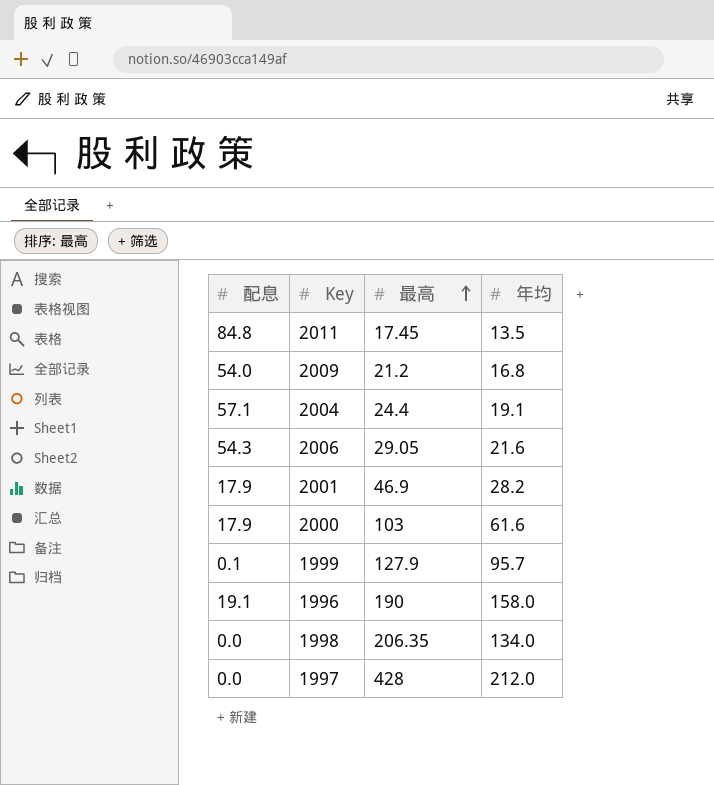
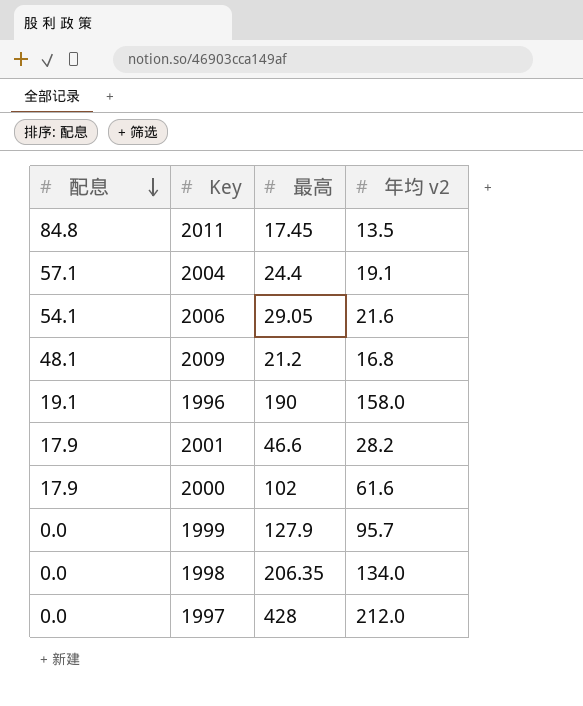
row order: 最高 ascending -> 配息 descending
column name: 年均 -> 年均 v2
2006 | 配息: 54.3 -> 54.1
2009 | 配息: 54.0 -> 48.1
2001 | 最高: 46.9 -> 46.6
2000 | 最高: 103 -> 102
1999 | 配息: 0.1 -> 0.0

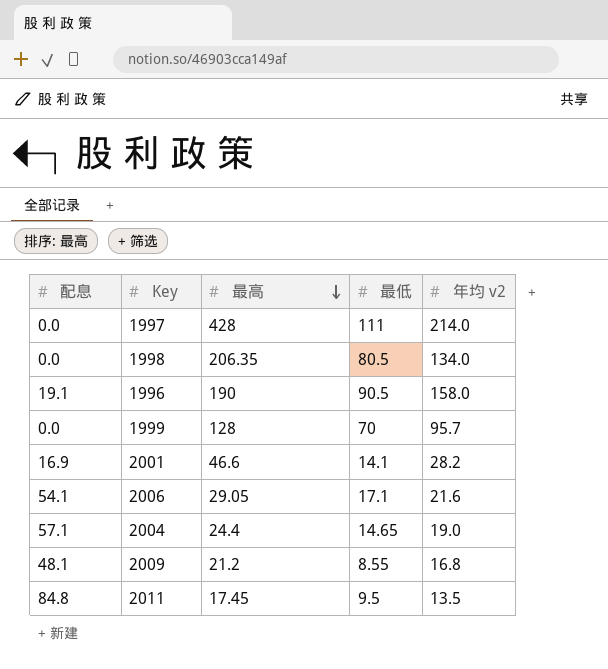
row order: 配息 descending -> 最高 descending
column 最低 | position: none -> 4
row 2000: 17.9 | 102 | 61.6 -> none
1997 | 年均 v2: 212.0 -> 214.0
1999 | 最高: 127.9 -> 128
2001 | 配息: 17.9 -> 16.9
2004 | 年均 v2: 19.1 -> 19.0

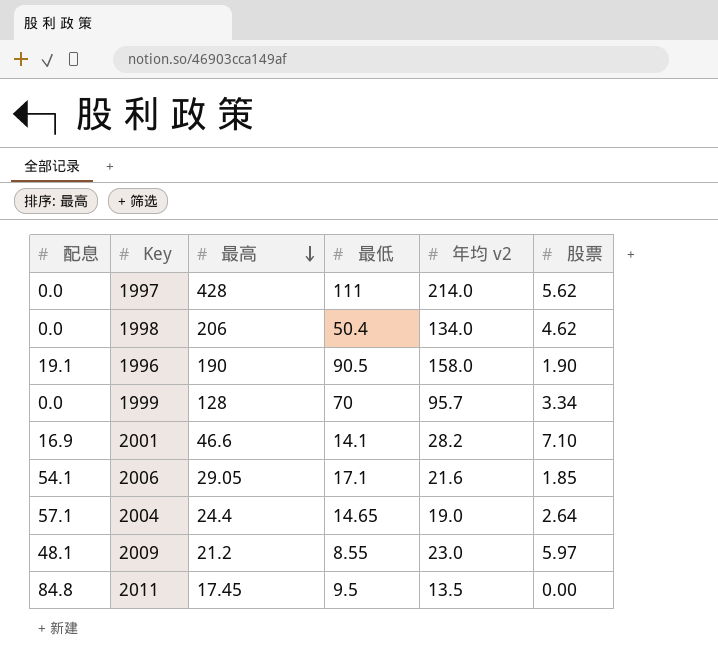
column 股票 | position: none -> 6
1998 | 最高: 206.35 -> 206
1998 | 最低: 80.5 -> 50.4
2009 | 年均 v2: 16.8 -> 23.0

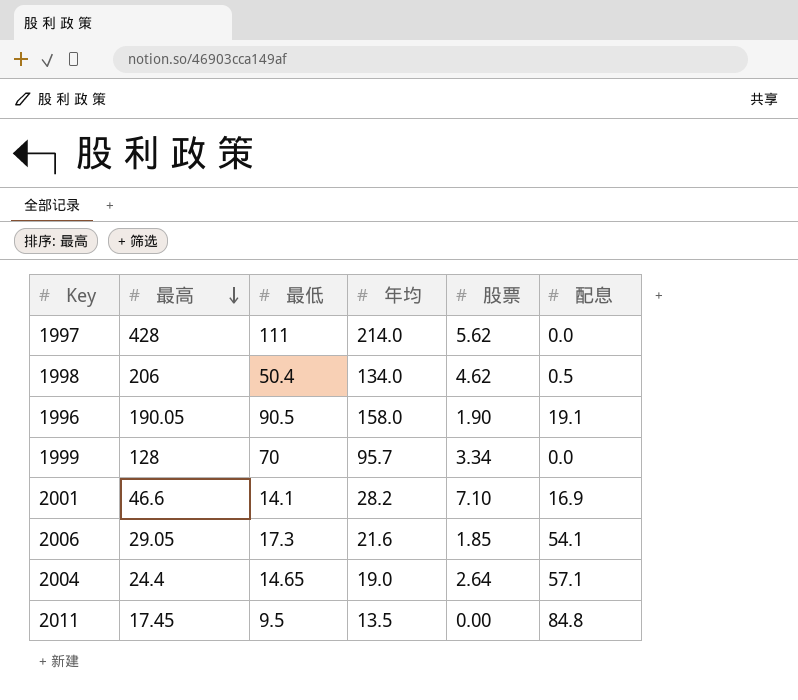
column name: 年均 v2 -> 年均
column 配息 | position: 1 -> 6
row 2009: 48.1 | 21.2 | 8.55 | 23.0 | 5.97 -> none
1998 | 配息: 0.0 -> 0.5
1996 | 最高: 190 -> 190.05
2006 | 最低: 17.1 -> 17.3

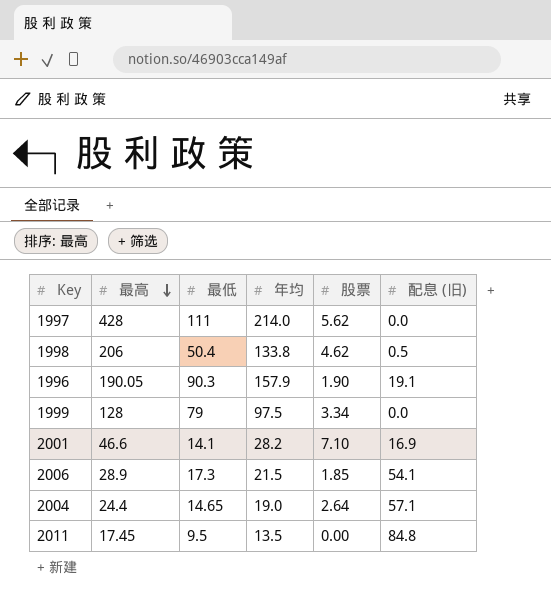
column name: 配息 -> 配息 (旧)
1998 | 年均: 134.0 -> 133.8
1996 | 最低: 90.5 -> 90.3
1996 | 年均: 158.0 -> 157.9
1999 | 最低: 70 -> 79
1999 | 年均: 95.7 -> 97.5
2006 | 最高: 29.05 -> 28.9
2006 | 年均: 21.6 -> 21.5

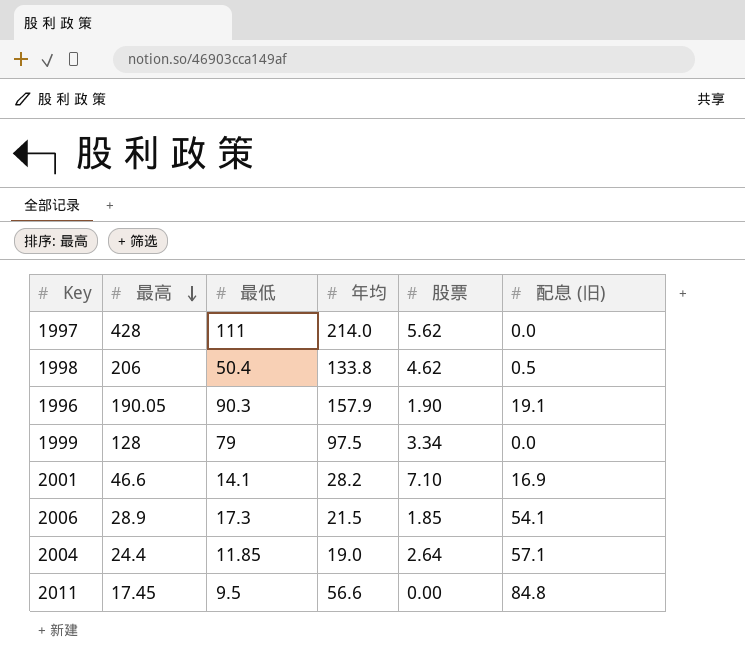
2004 | 最低: 14.65 -> 11.85
2011 | 年均: 13.5 -> 56.6

